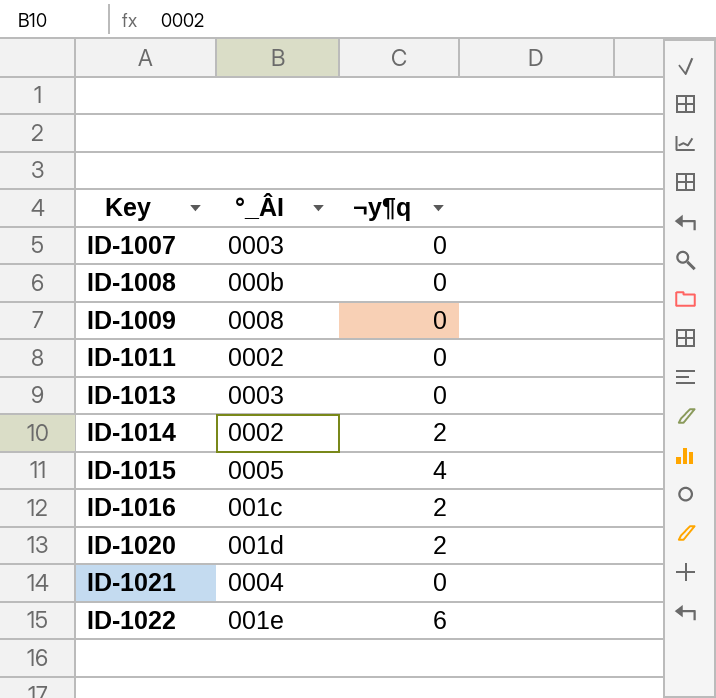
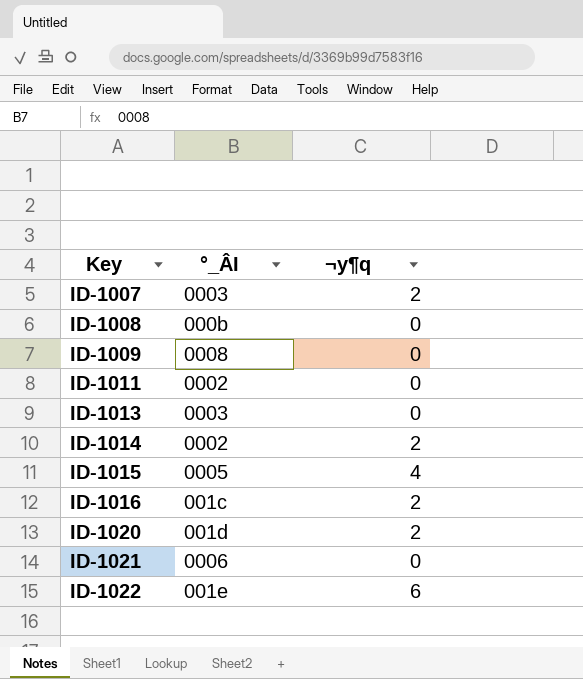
ID-1007 | ¬y¶q: 0 -> 2
ID-1021 | °_ÂI: 0004 -> 0006

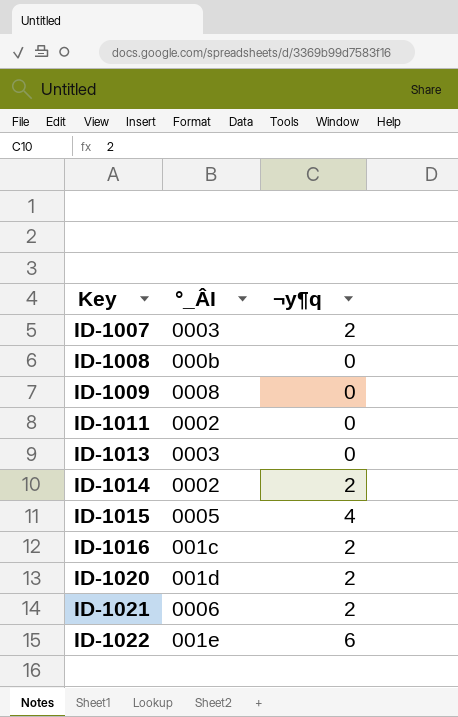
ID-1021 | ¬y¶q: 0 -> 2

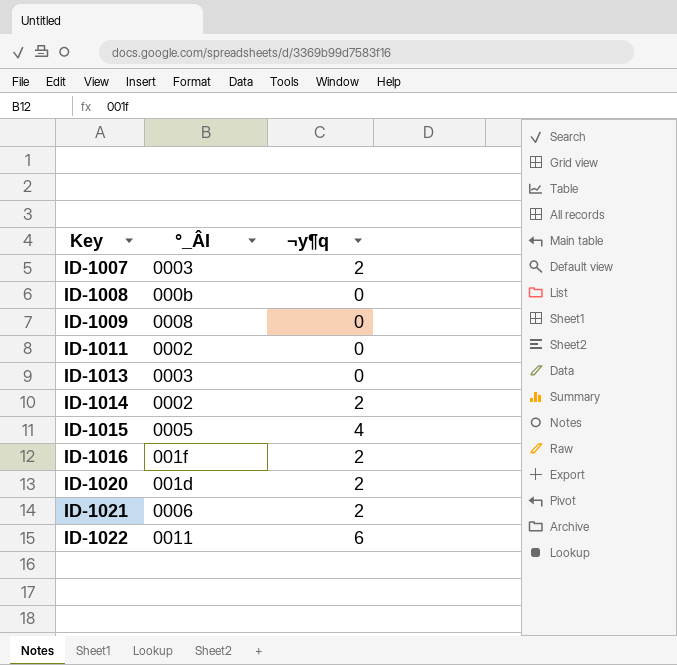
ID-1016 | °_ÂI: 001c -> 001f
ID-1022 | °_ÂI: 001e -> 0011

